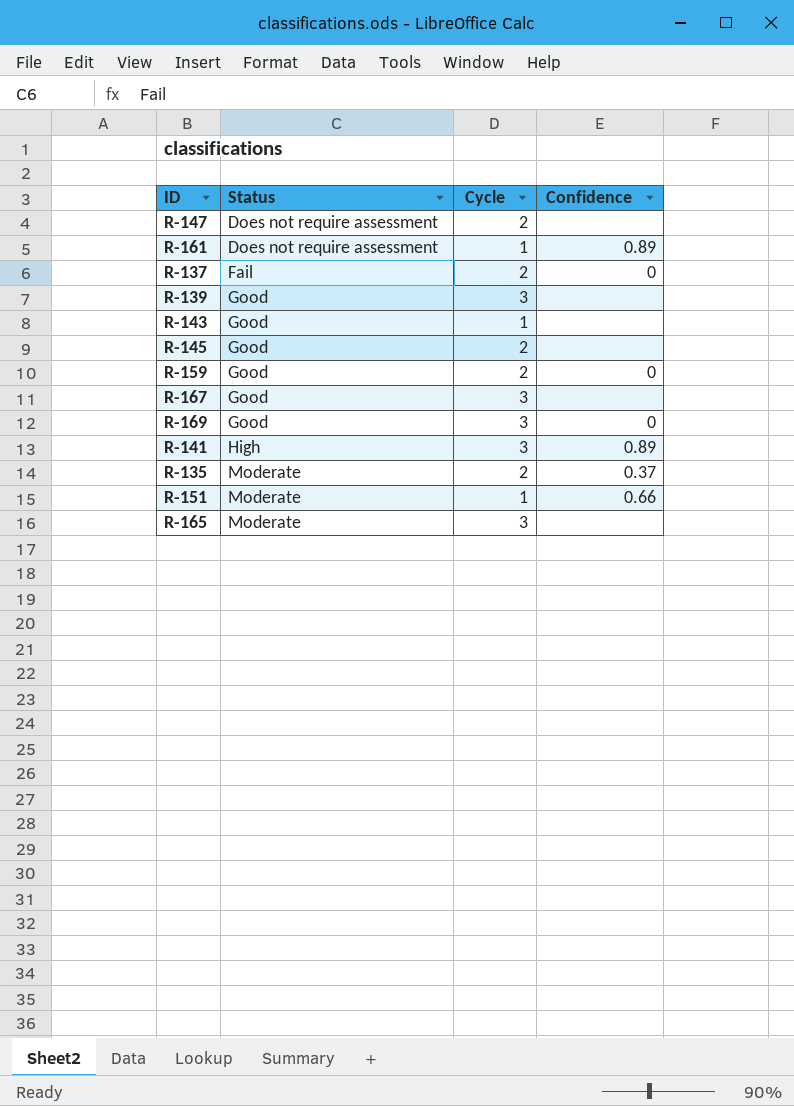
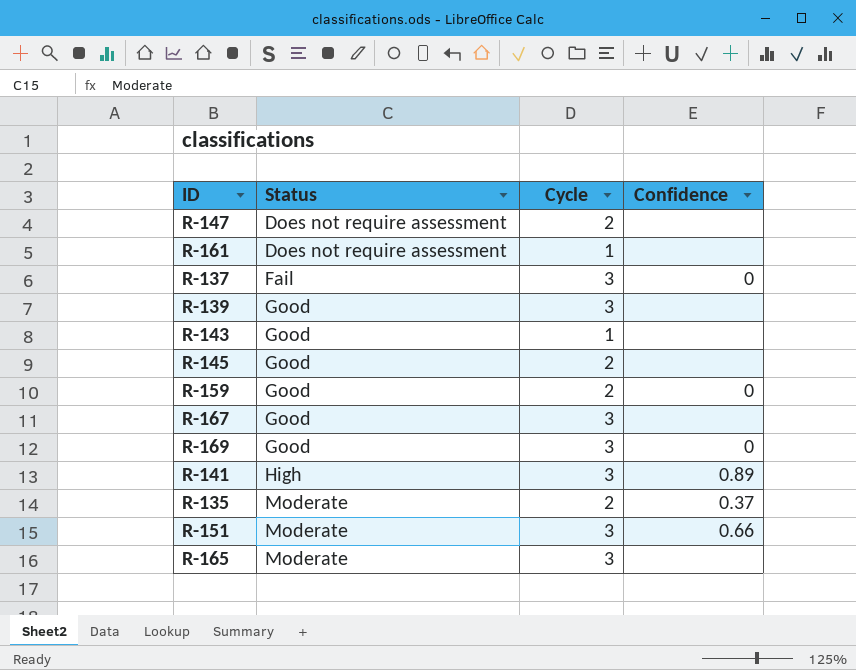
R-161 | Confidence: 0.89 -> none
R-137 | Cycle: 2 -> 3
R-151 | Cycle: 1 -> 3

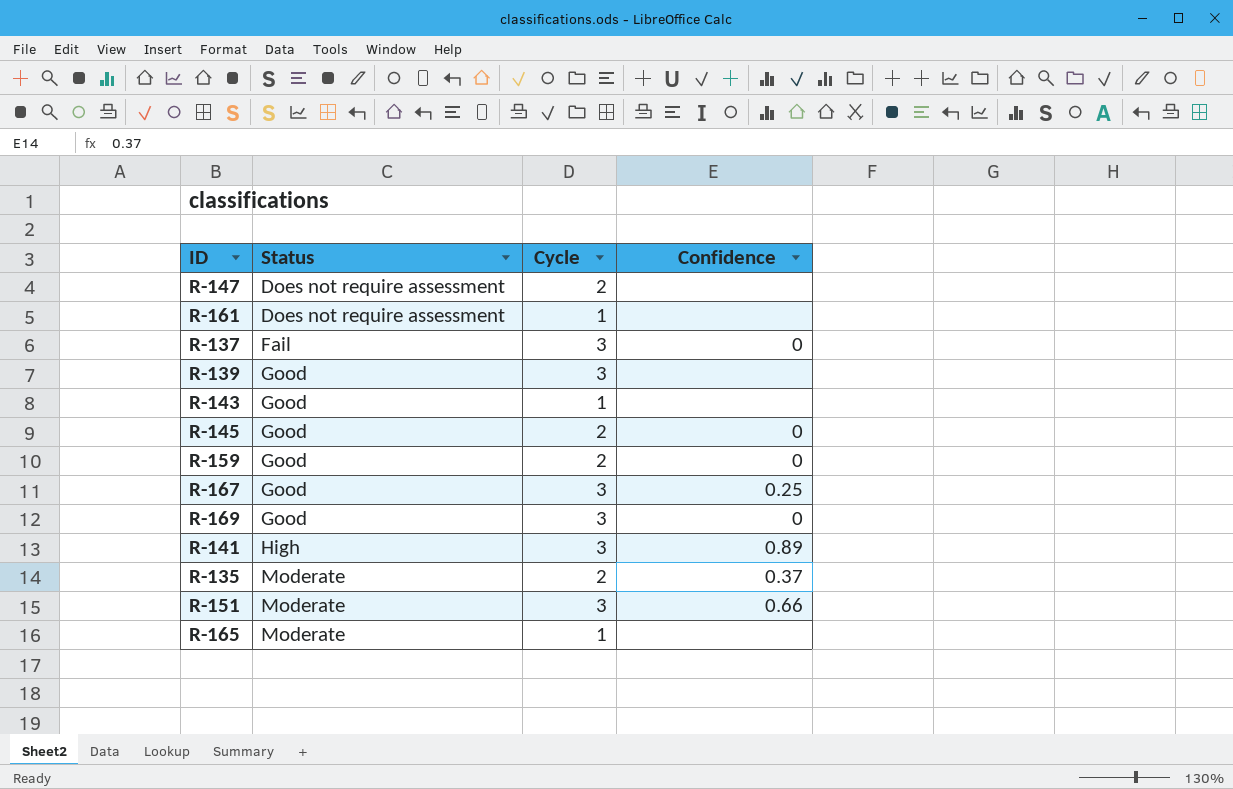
R-145 | Confidence: none -> 0
R-167 | Confidence: none -> 0.25
R-165 | Cycle: 3 -> 1

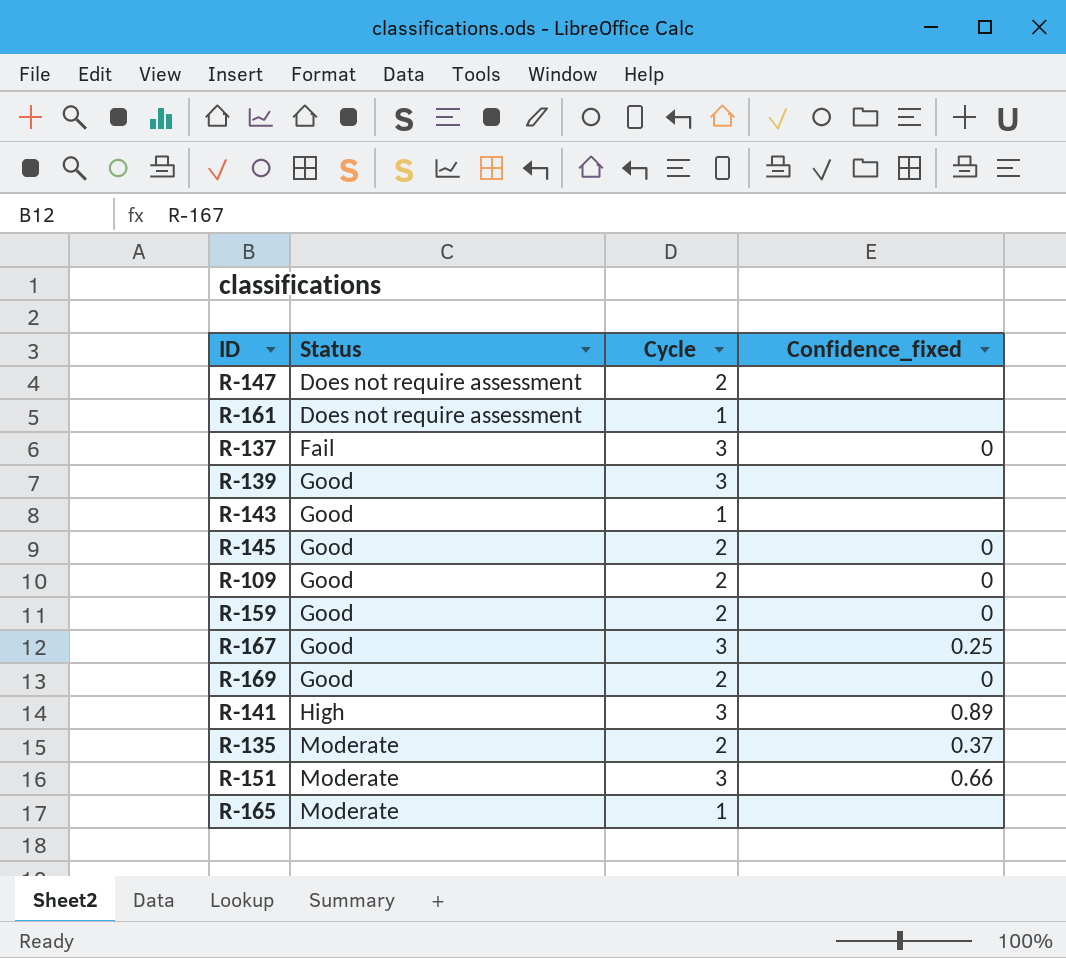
column name: Confidence -> Confidence_fixed
row R-109: none -> Good | 2 | 0
R-169 | Cycle: 3 -> 2

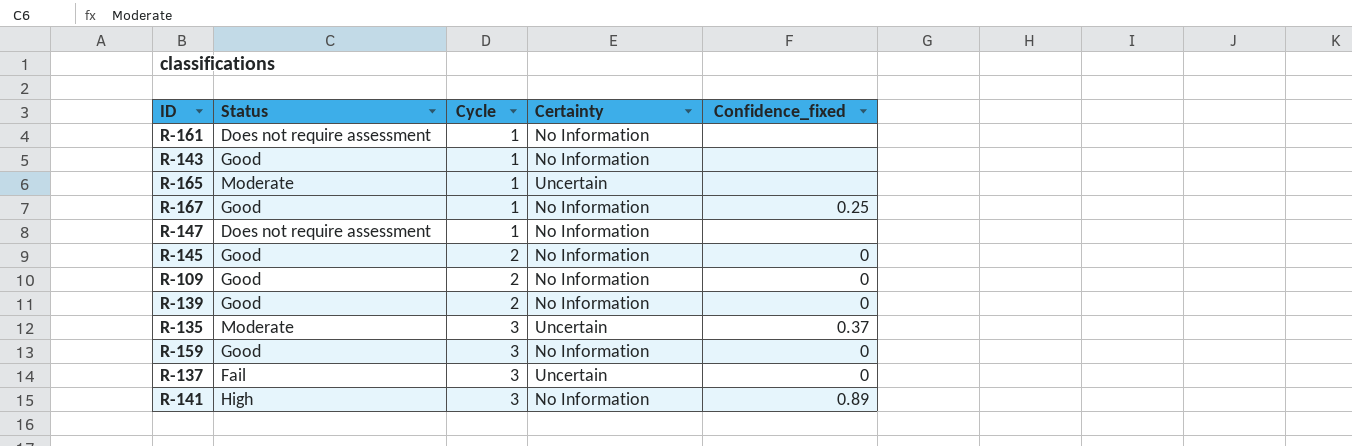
row order: Status ascending -> Cycle ascending
column Certainty | position: none -> 4
row R-169: Good | 2 | 0 -> none
row R-151: Moderate | 3 | 0.66 -> none
R-167 | Cycle: 3 -> 1
R-147 | Cycle: 2 -> 1
R-139 | Cycle: 3 -> 2
R-139 | Confidence_fixed: none -> 0
R-135 | Cycle: 2 -> 3
R-159 | Cycle: 2 -> 3

